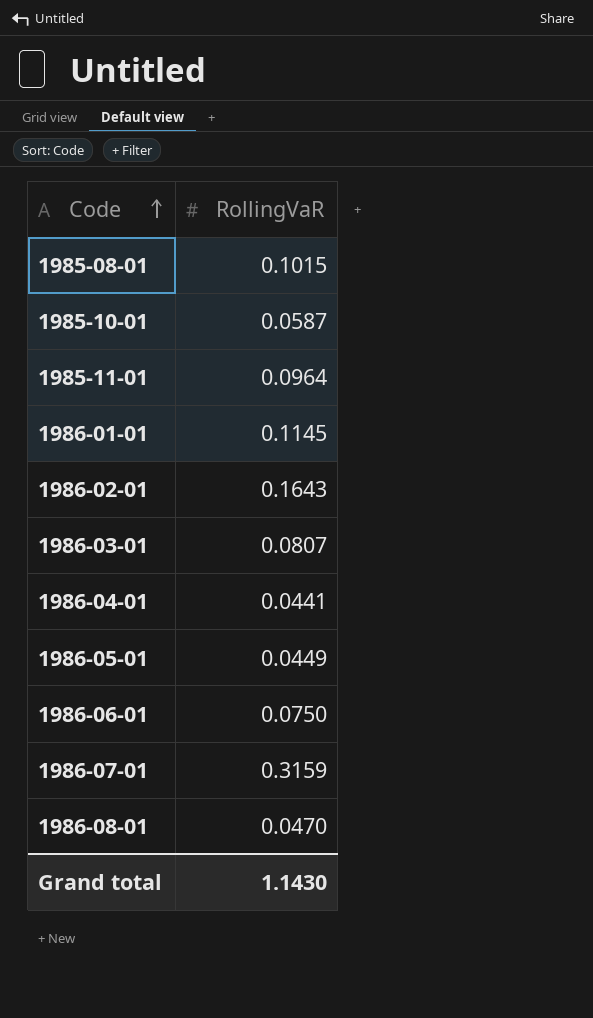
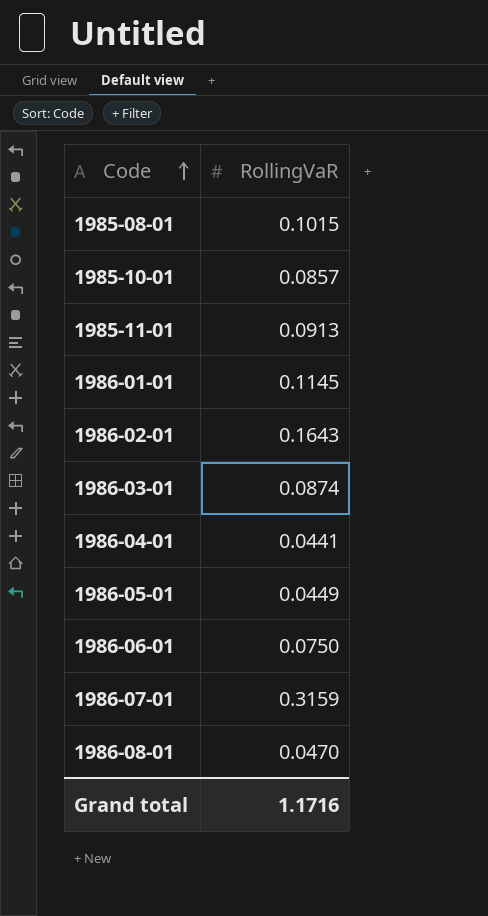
1985-10-01 | RollingVaR: 0.0587 -> 0.0857
1985-11-01 | RollingVaR: 0.0964 -> 0.0913
1986-03-01 | RollingVaR: 0.0807 -> 0.0874
Grand total | RollingVaR: 1.1430 -> 1.1716

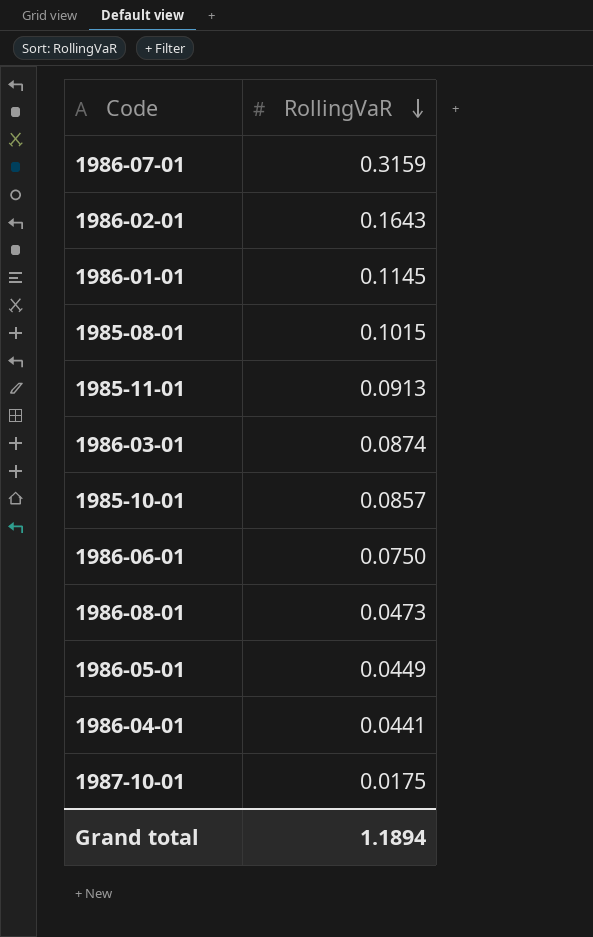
row order: Code ascending -> RollingVaR descending
1986-08-01 | RollingVaR: 0.0470 -> 0.0473
row 1987-10-01: none -> 0.0175
Grand total | RollingVaR: 1.1716 -> 1.1894

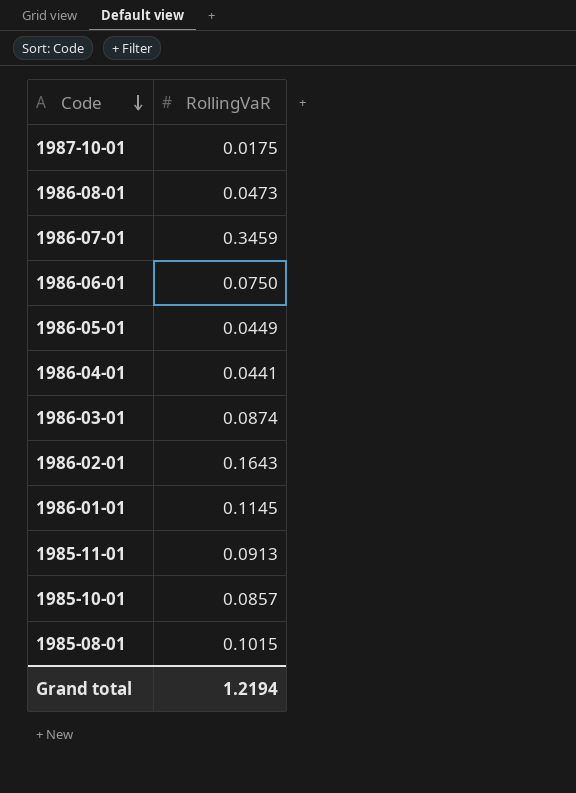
row order: RollingVaR descending -> Code descending
1986-07-01 | RollingVaR: 0.3159 -> 0.3459
Grand total | RollingVaR: 1.1894 -> 1.2194

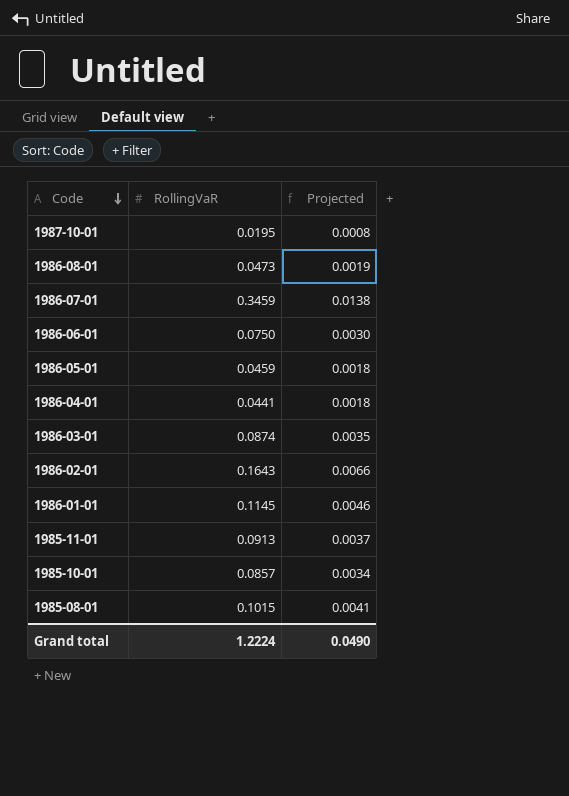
column Projected | formula: none -> [RollingVaR] * 0.04
1987-10-01 | RollingVaR: 0.0175 -> 0.0195
1986-05-01 | RollingVaR: 0.0449 -> 0.0459
Grand total | RollingVaR: 1.2194 -> 1.2224

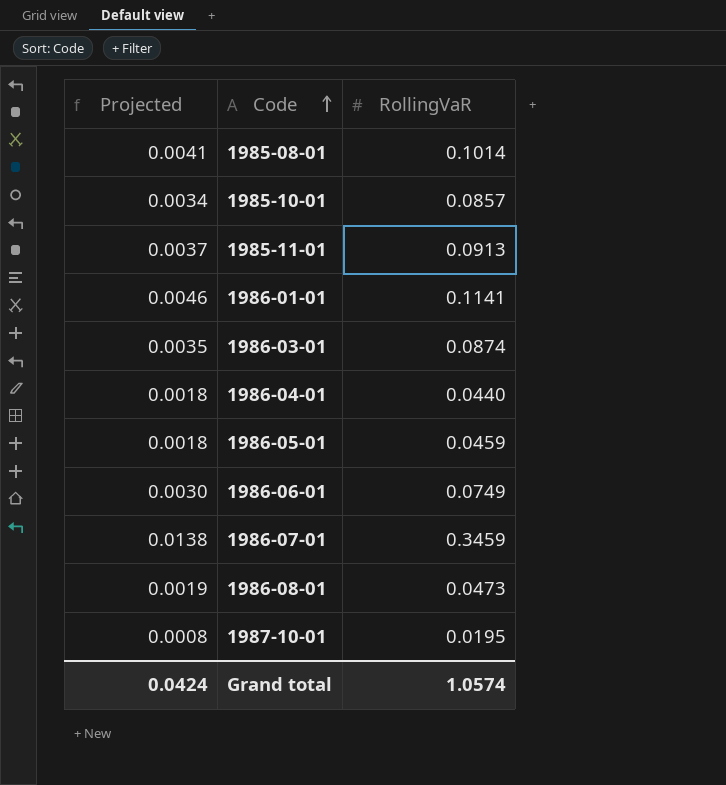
row order: Code descending -> Code ascending
column Projected | position: 3 -> 1
row 1986-02-01: 0.1643 | 0.0066 -> none
1985-08-01 | RollingVaR: 0.1015 -> 0.1014
1986-01-01 | RollingVaR: 0.1145 -> 0.1141
1986-04-01 | RollingVaR: 0.0441 -> 0.0440
1986-06-01 | RollingVaR: 0.0750 -> 0.0749
Grand total | Projected: 0.0490 -> 0.0424
Grand total | RollingVaR: 1.2224 -> 1.0574

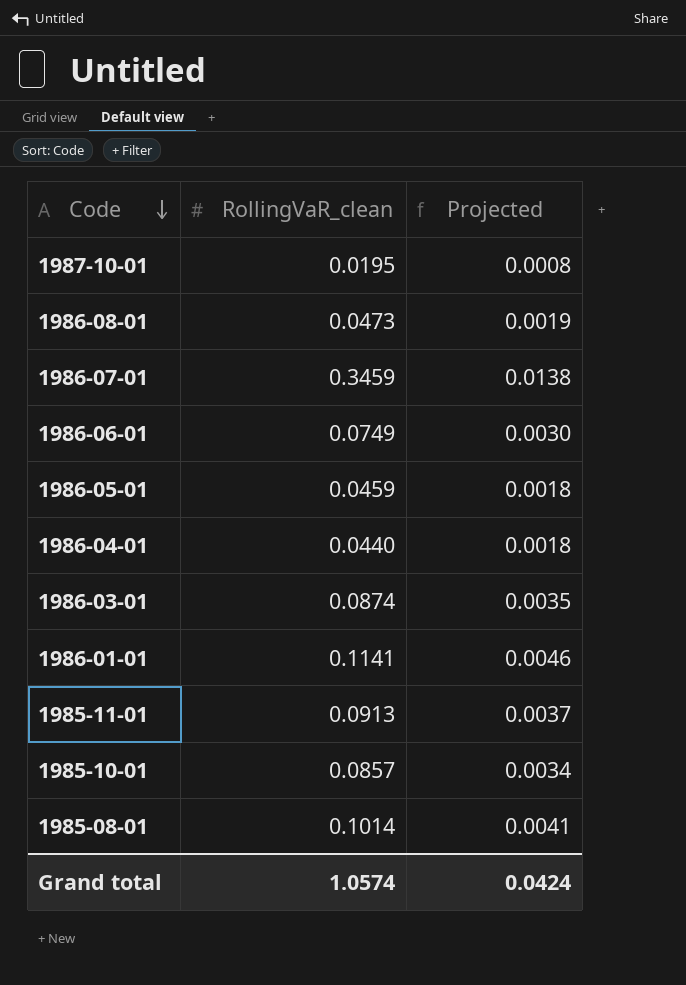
row order: Code ascending -> Code descending
column name: RollingVaR -> RollingVaR_clean
column Projected | position: 1 -> 3

